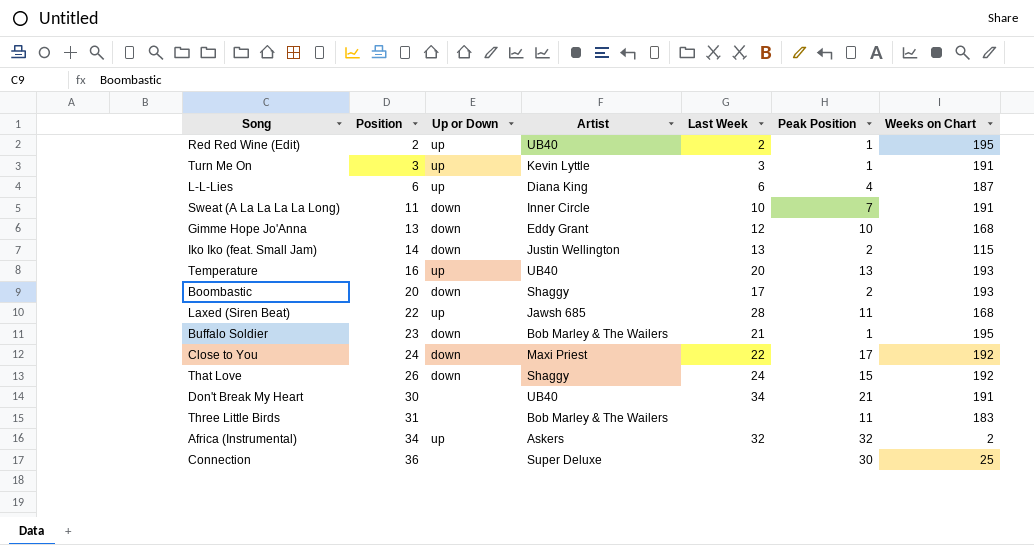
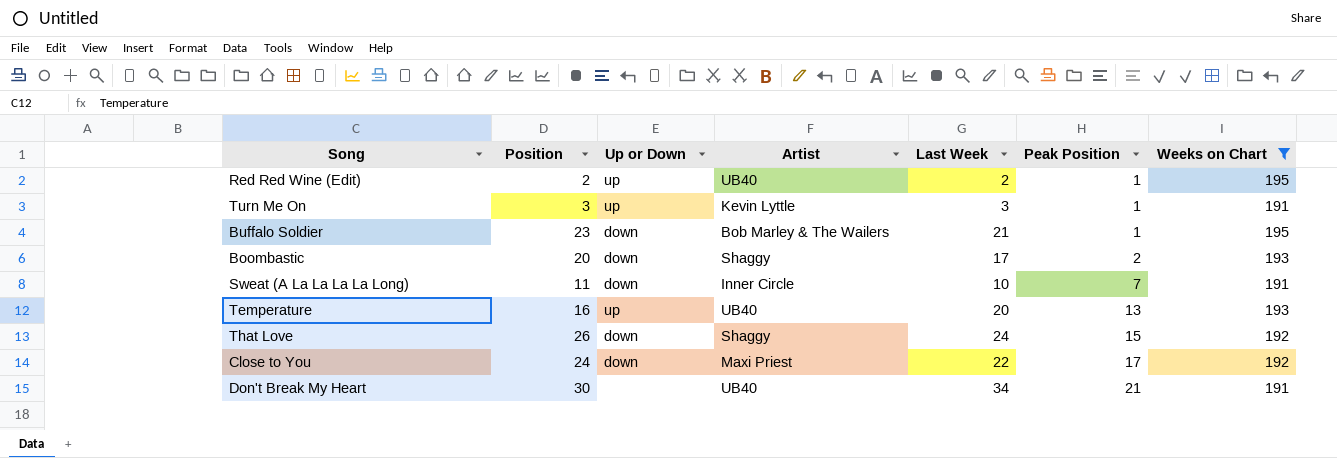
filter: none -> Weeks on Chart >= 191
row order: Position ascending -> Peak Position ascending

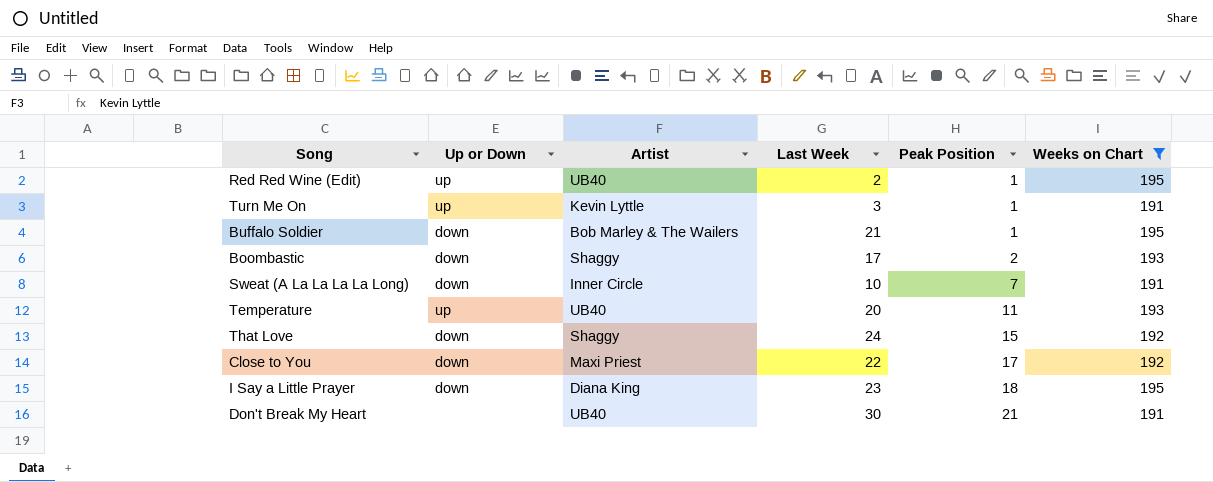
column Position | position: 2 -> none
Temperature | Peak Position: 13 -> 11
row I Say a Little Prayer: none -> down | Diana King | 23 | 18 | 195
Don't Break My Heart | Last Week: 34 -> 30

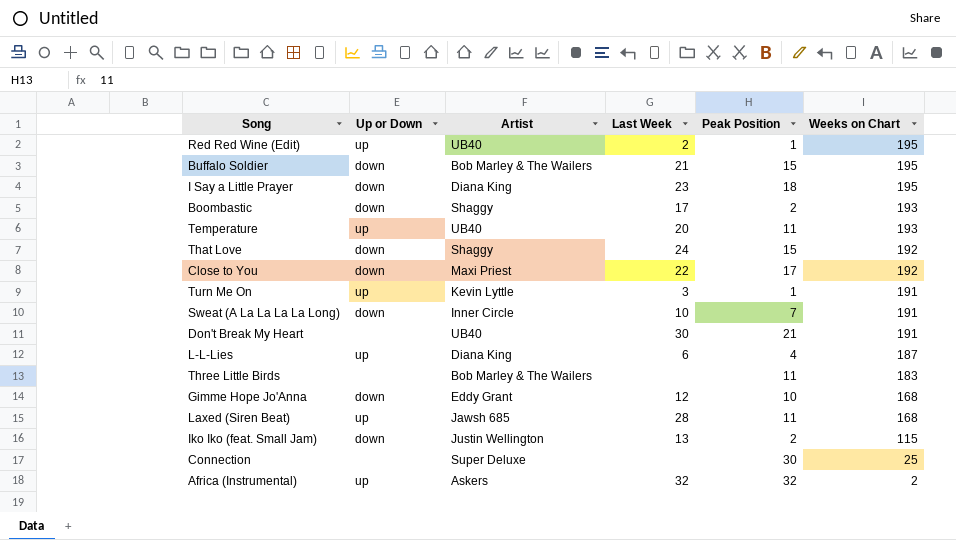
filter: Weeks on Chart >= 191 -> none
row order: Peak Position ascending -> Weeks on Chart descending
Buffalo Soldier | Peak Position: 1 -> 15

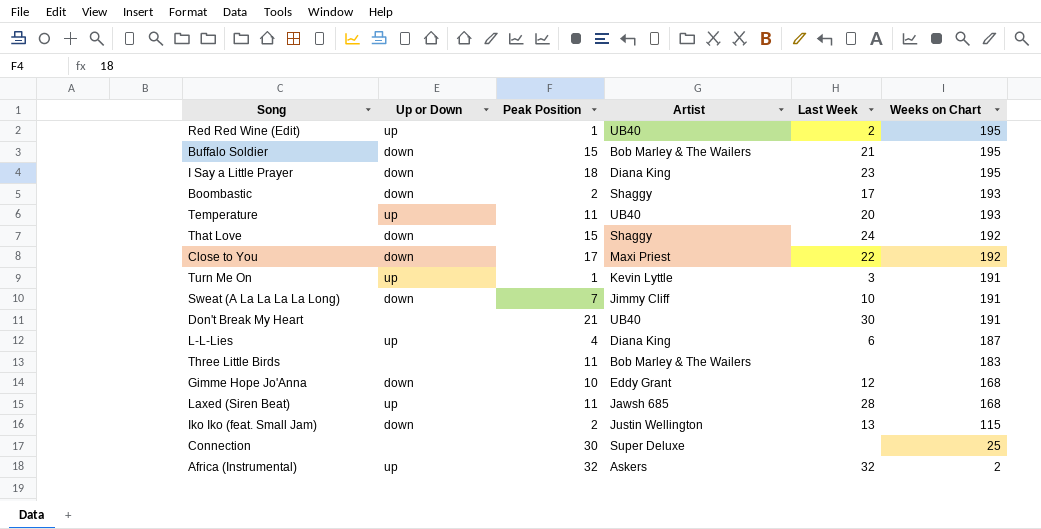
column Peak Position | position: 5 -> 3
Sweat (A La La La La Long) | Artist: Inner Circle -> Jimmy Cliff

